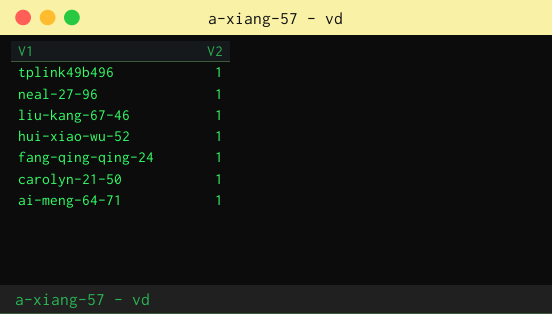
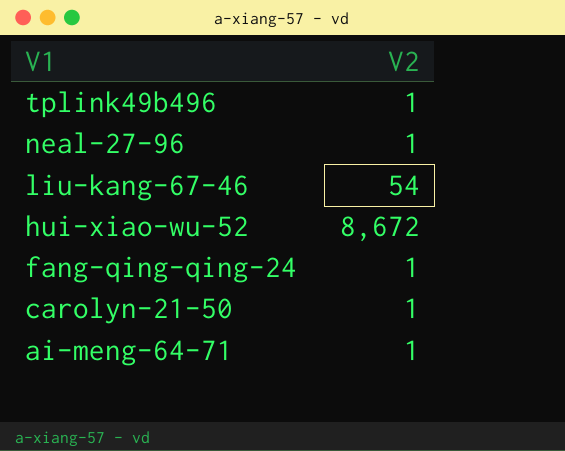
liu-kang-67-46 | V2: 1 -> 54
hui-xiao-wu-52 | V2: 1 -> 8,672

